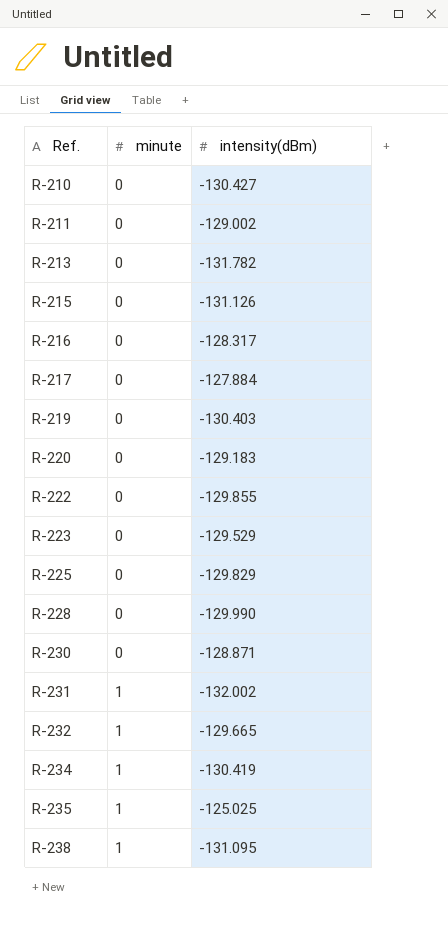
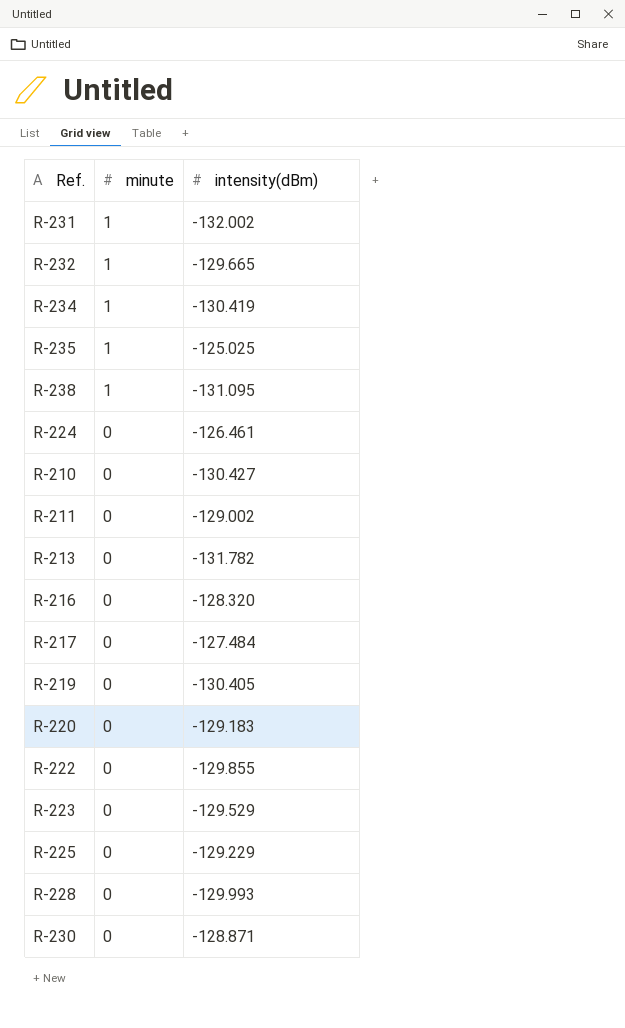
row order: Ref. ascending -> minute descending
row R-215: 0 | -131.126 -> none
row R-224: none -> 0 | -126.461
R-216 | intensity(dBm): -128.317 -> -128.320
R-217 | intensity(dBm): -127.884 -> -127.484
R-219 | intensity(dBm): -130.403 -> -130.405
R-225 | intensity(dBm): -129.829 -> -129.229
R-228 | intensity(dBm): -129.990 -> -129.993

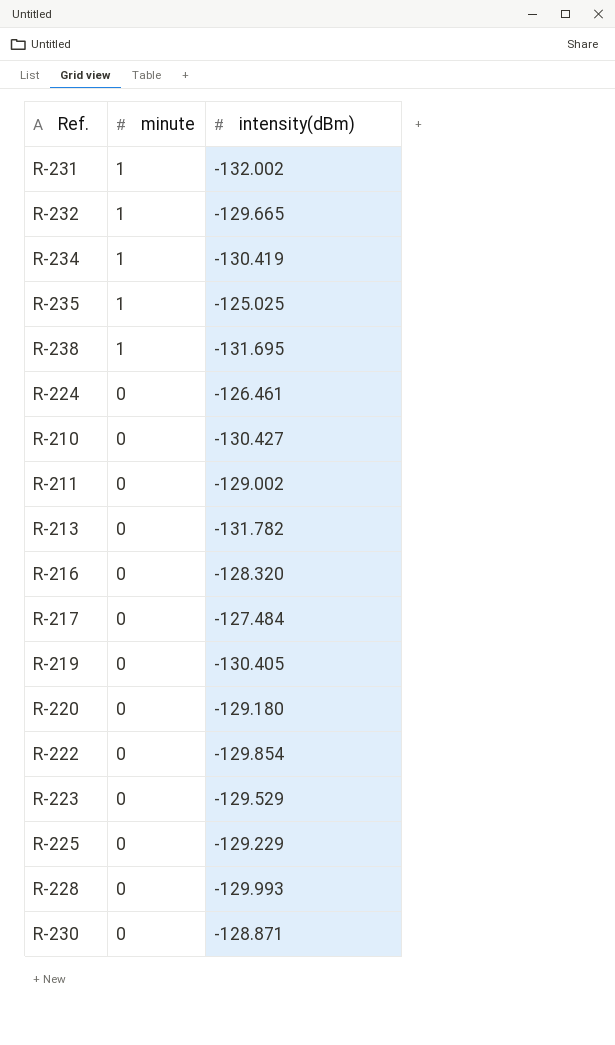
R-238 | intensity(dBm): -131.095 -> -131.695
R-220 | intensity(dBm): -129.183 -> -129.180
R-222 | intensity(dBm): -129.855 -> -129.854

